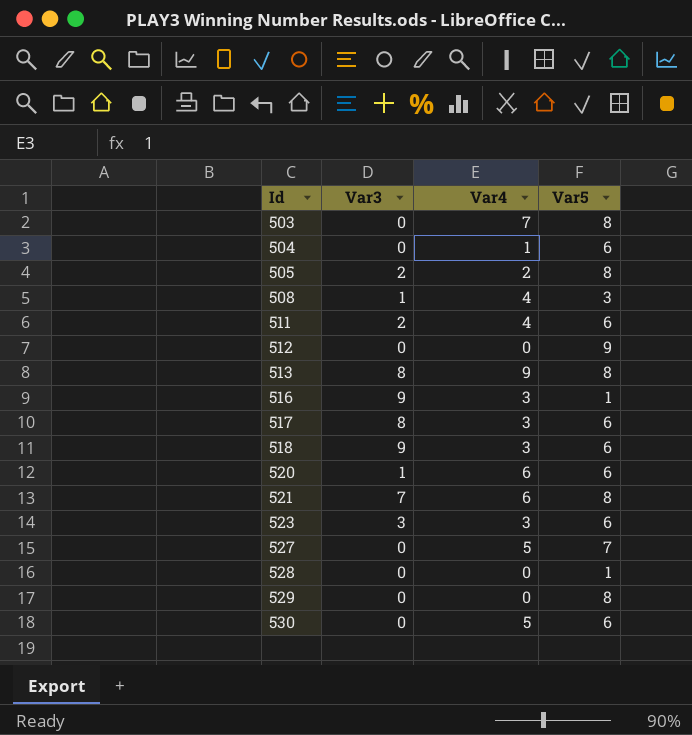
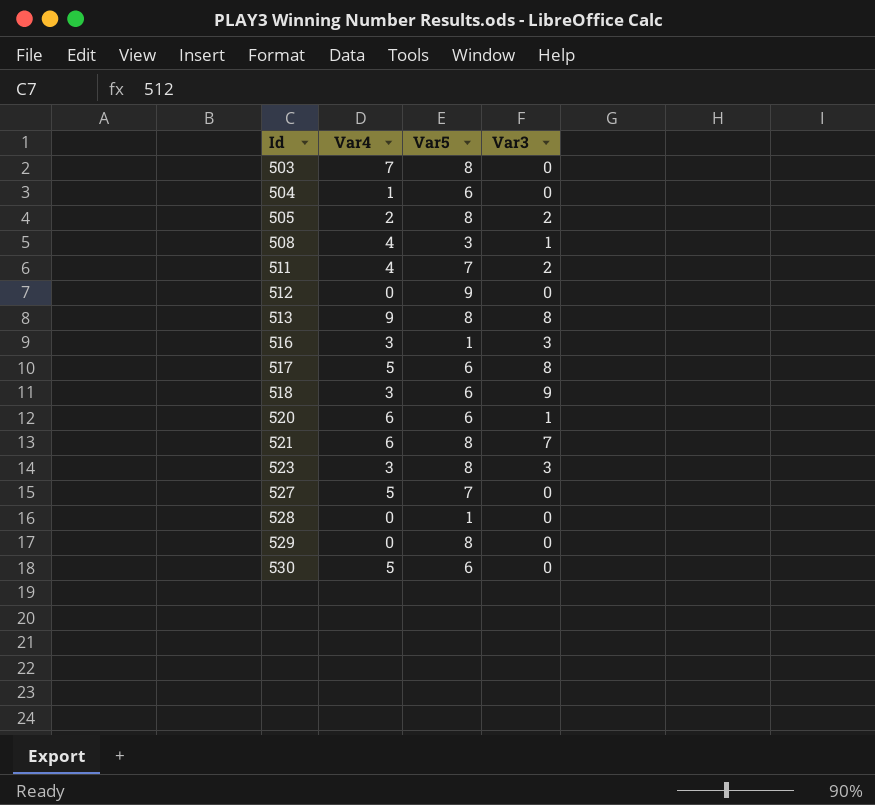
column Var3 | position: 2 -> 4
511 | Var5: 6 -> 7
516 | Var3: 9 -> 3
517 | Var4: 3 -> 5
523 | Var5: 6 -> 8

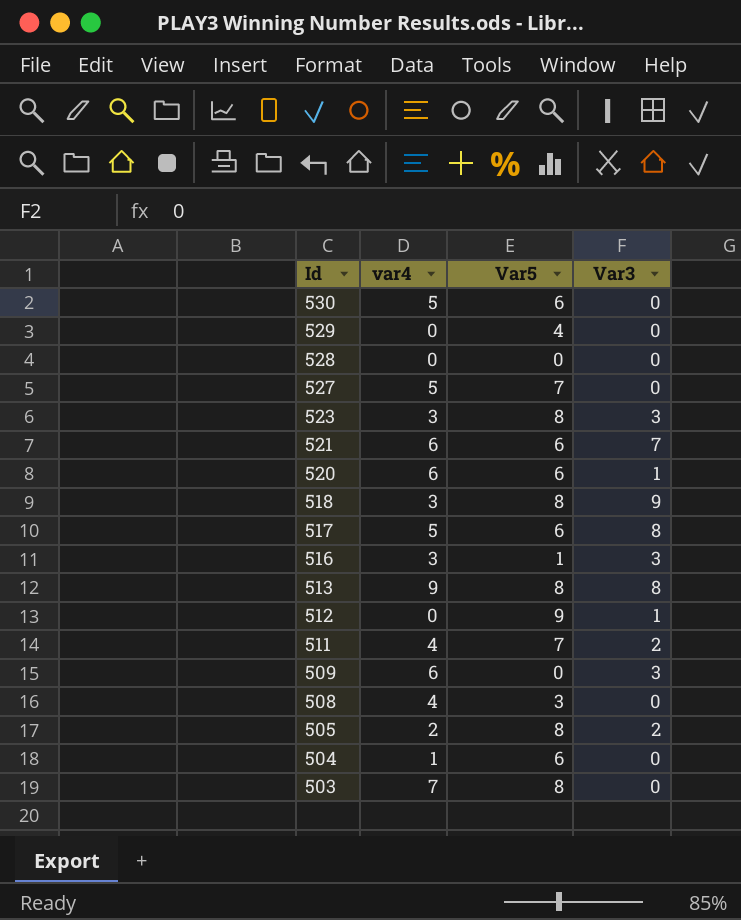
row order: Id ascending -> Id descending
column name: Var4 -> var4
529 | Var5: 8 -> 4
528 | Var5: 1 -> 0
521 | Var5: 8 -> 6
518 | Var5: 6 -> 8
512 | Var3: 0 -> 1
row 509: none -> 6 | 0 | 3
508 | Var3: 1 -> 0

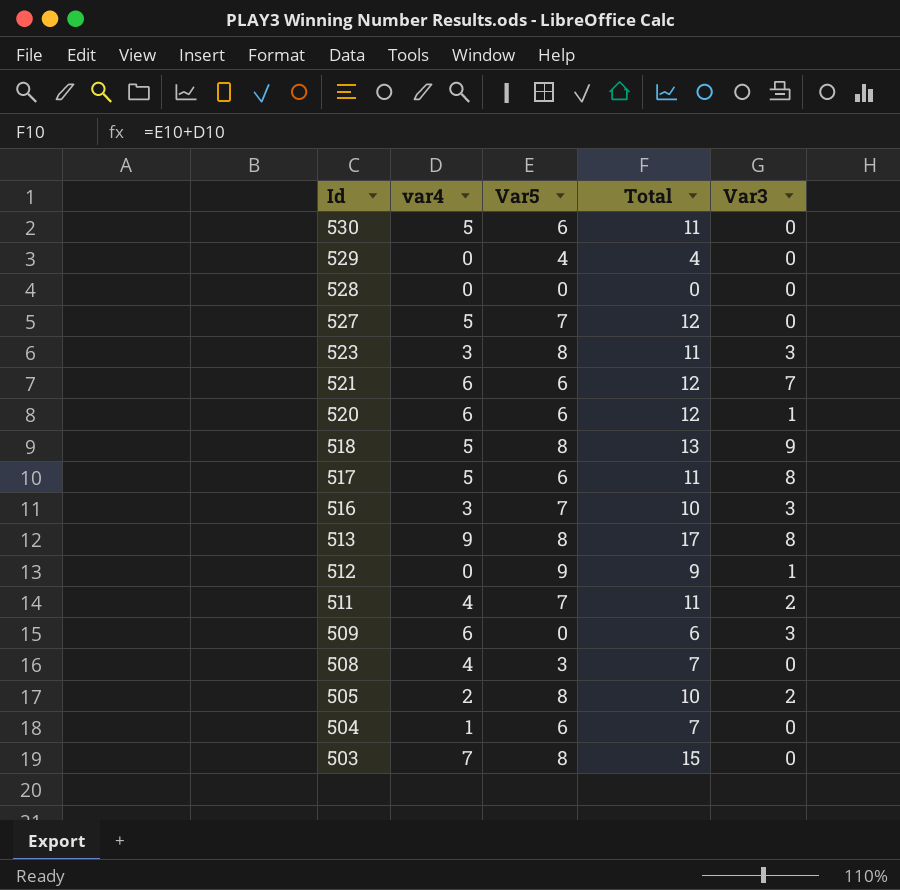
column Total | formula: none -> [var4] + [Var5]
518 | var4: 3 -> 5
516 | Var5: 1 -> 7

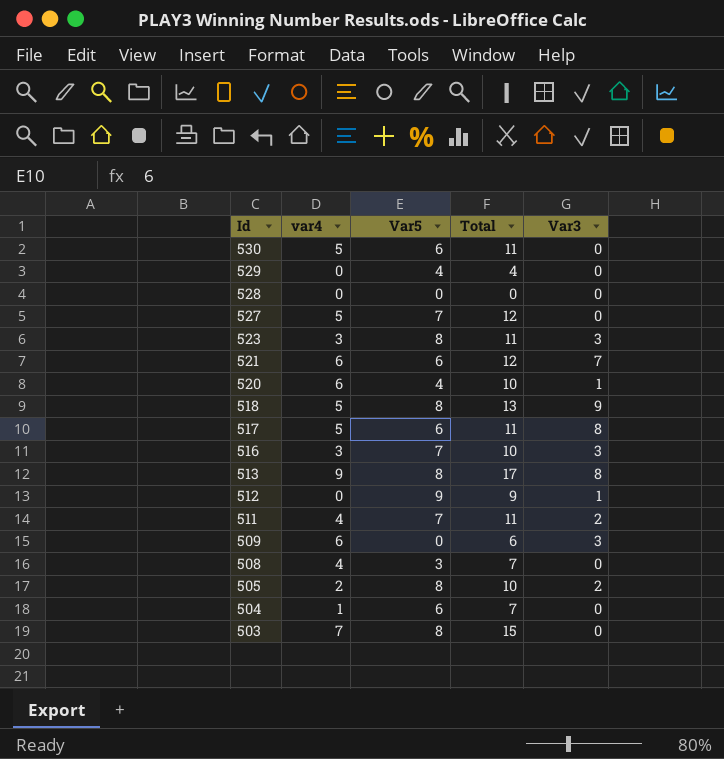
520 | Var5: 6 -> 4
520 | Total: 12 -> 10

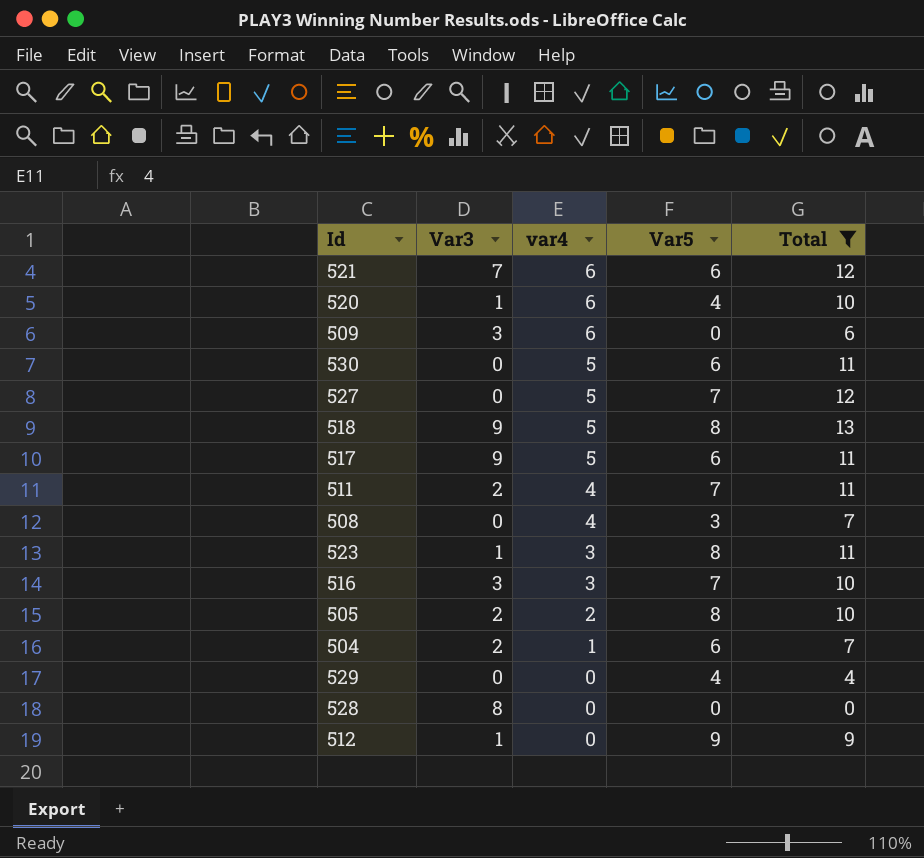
filter: none -> Total <= 13
row order: Id descending -> var4 descending
column Var3 | position: 5 -> 2
517 | Var3: 8 -> 9
523 | Var3: 3 -> 1
504 | Var3: 0 -> 2
528 | Var3: 0 -> 8

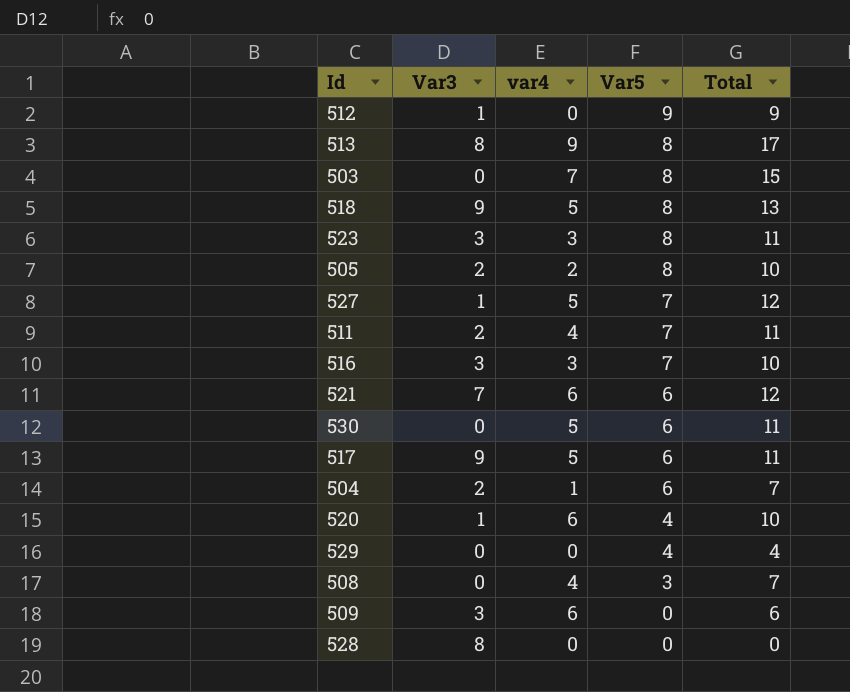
filter: Total <= 13 -> none
row order: var4 descending -> Var5 descending
523 | Var3: 1 -> 3
527 | Var3: 0 -> 1

